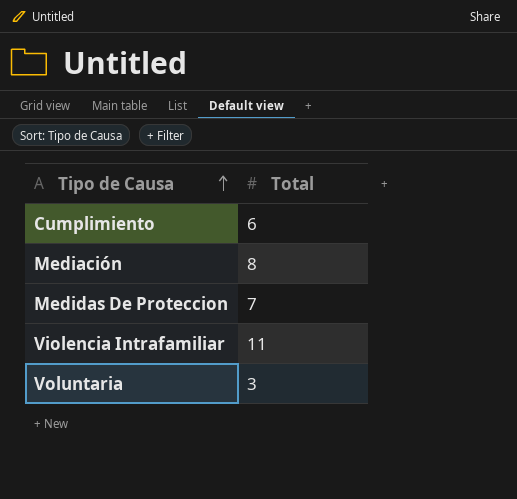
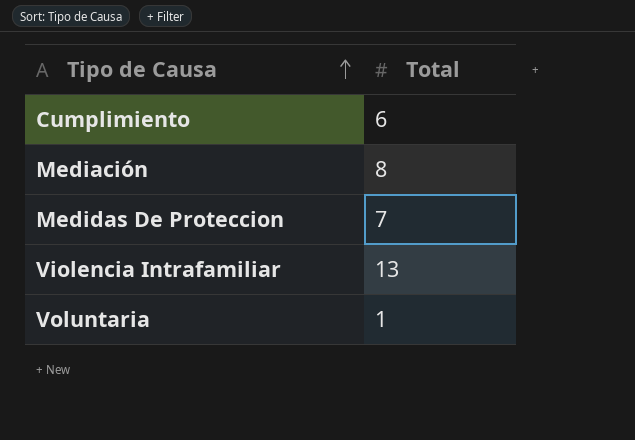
Violencia Intrafamiliar | Total: 11 -> 13
Voluntaria | Total: 3 -> 1

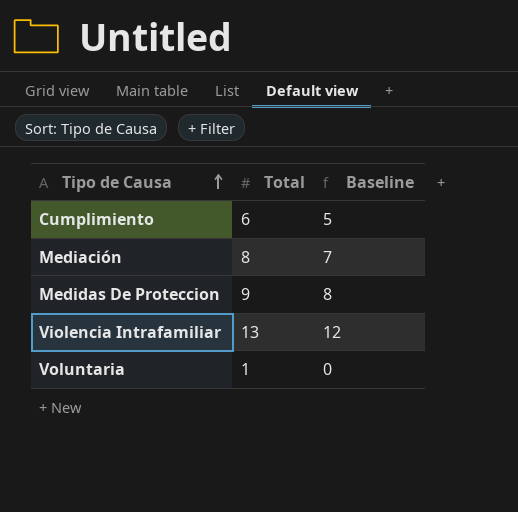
column Baseline | formula: none -> [Total] - 1
Medidas De Proteccion | Total: 7 -> 9

